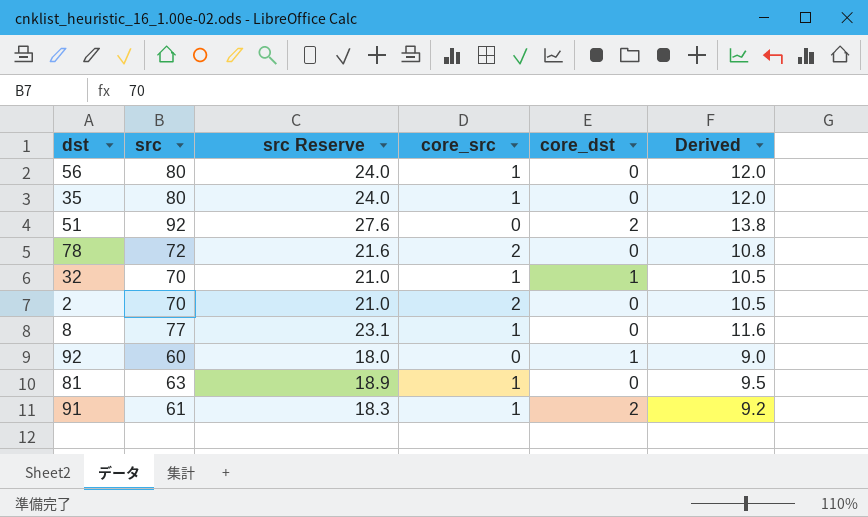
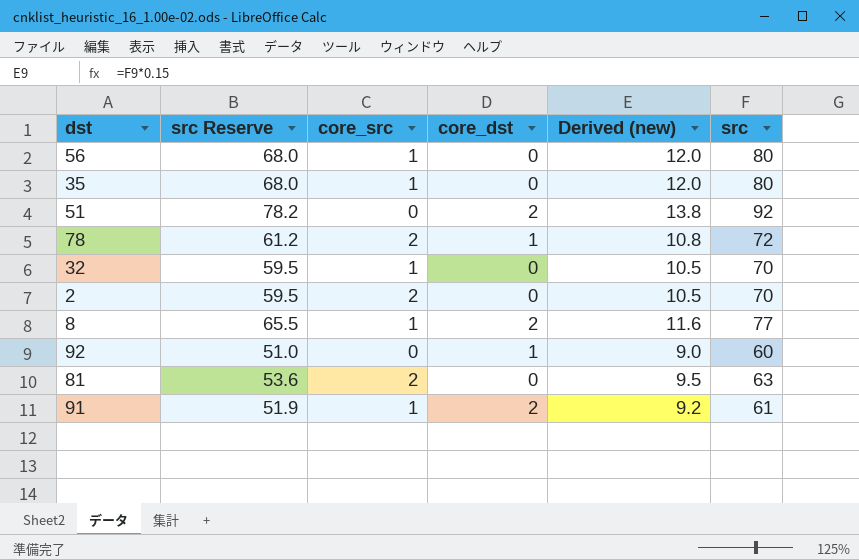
column src Reserve | formula: [src] * 0.3 -> [src] * 0.85
column name: Derived -> Derived (new)
column src | position: 2 -> 6
78 | core_dst: 0 -> 1
32 | core_dst: 1 -> 0
8 | core_dst: 0 -> 2
81 | core_src: 1 -> 2

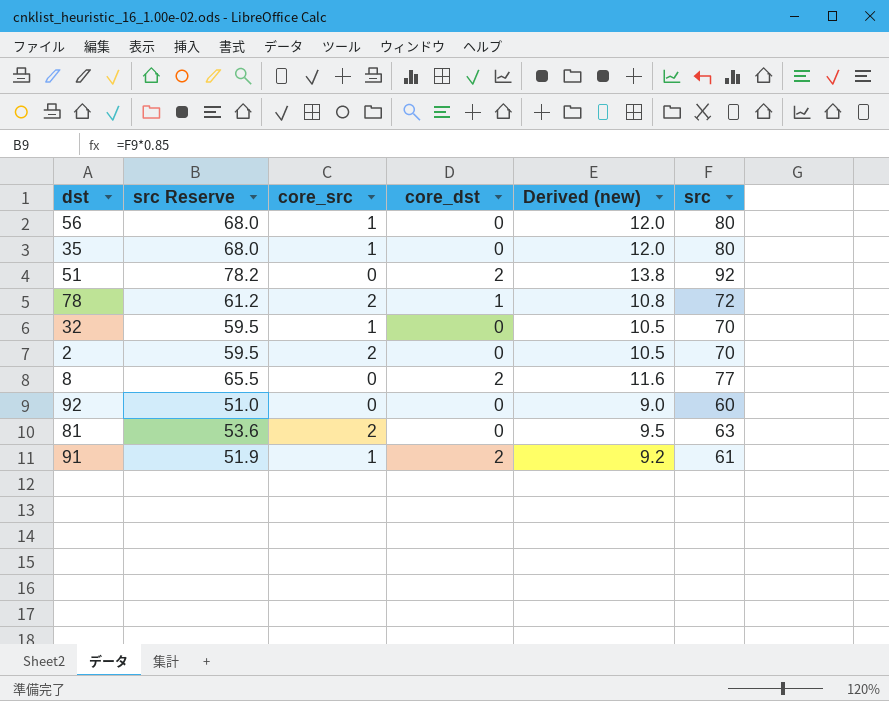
8 | core_src: 1 -> 0
92 | core_dst: 1 -> 0

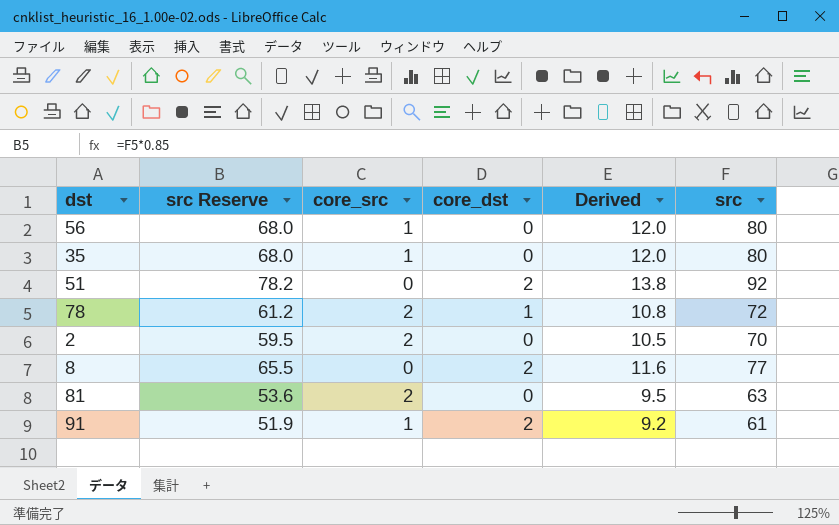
column name: Derived (new) -> Derived
row 32: 59.5 | 1 | 0 | 10.5 | 70 -> none
row 92: 51.0 | 0 | 0 | 9.0 | 60 -> none

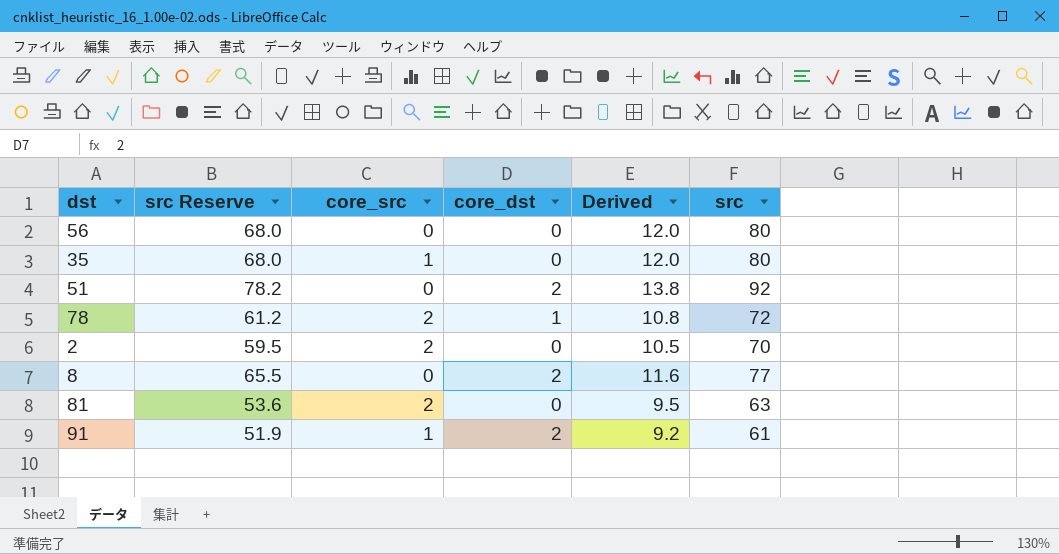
56 | core_src: 1 -> 0

